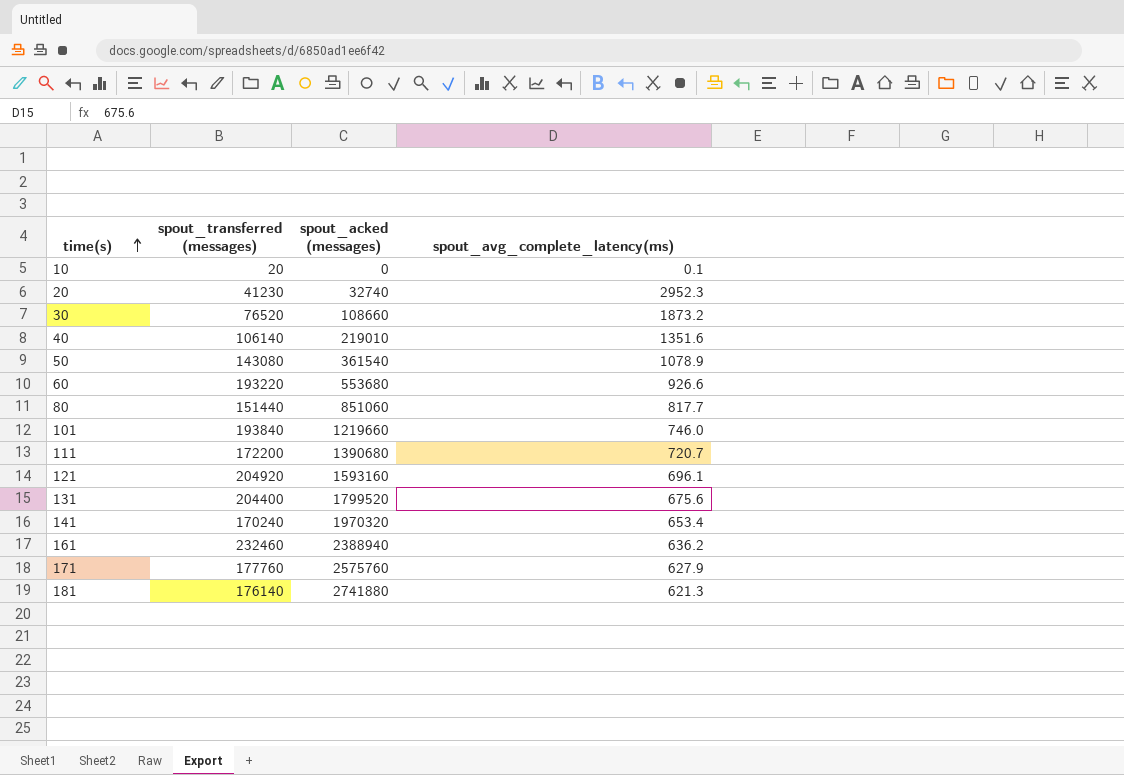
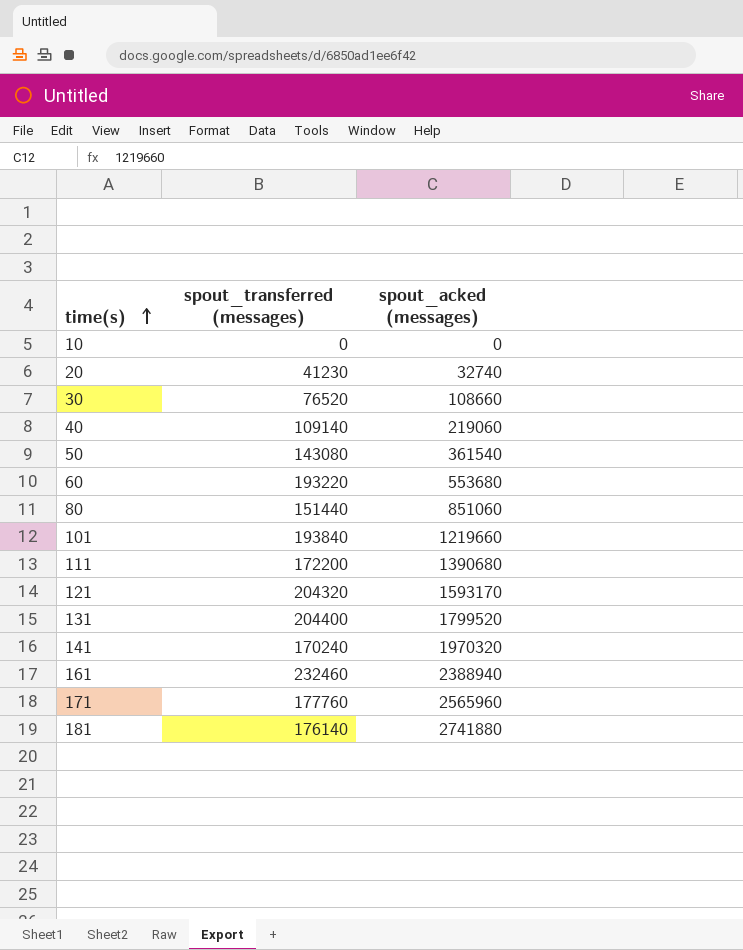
column spout_avg_complete_latency(ms) | position: 4 -> none
10 | spout_transferred (messages): 20 -> 0
40 | spout_transferred (messages): 106140 -> 109140
40 | spout_acked (messages): 219010 -> 219060
121 | spout_transferred (messages): 204920 -> 204320
121 | spout_acked (messages): 1593160 -> 1593170
171 | spout_acked (messages): 2575760 -> 2565960

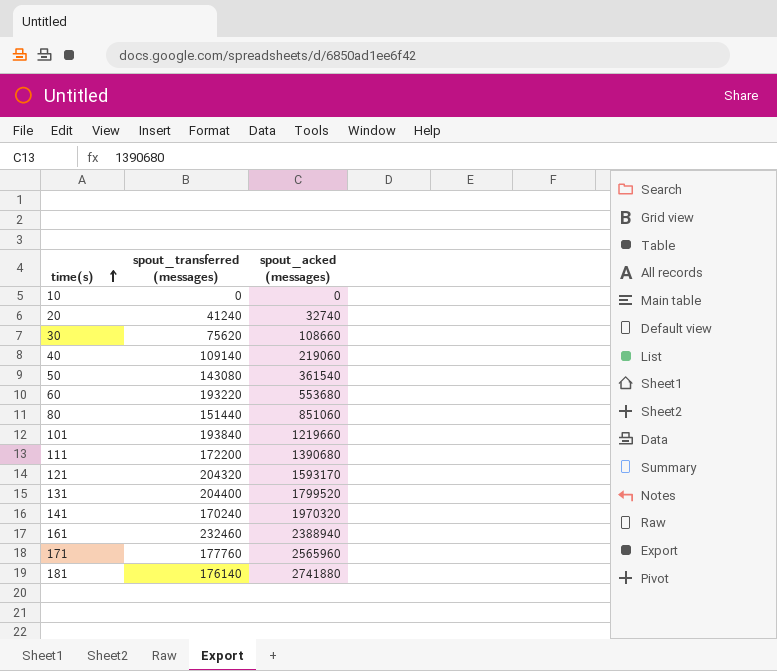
20 | spout_transferred (messages): 41230 -> 41240
30 | spout_transferred (messages): 76520 -> 75620

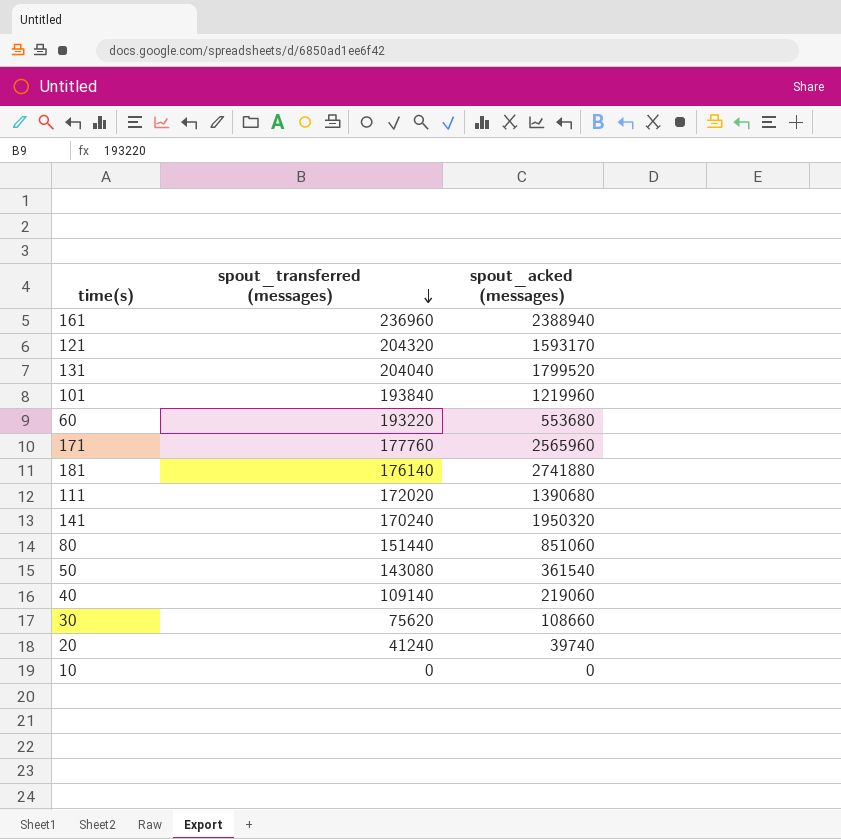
row order: time(s) ascending -> spout_transferred (messages) descending
161 | spout_transferred (messages): 232460 -> 236960
131 | spout_transferred (messages): 204400 -> 204040
101 | spout_acked (messages): 1219660 -> 1219960
111 | spout_transferred (messages): 172200 -> 172020
141 | spout_acked (messages): 1970320 -> 1950320
20 | spout_acked (messages): 32740 -> 39740

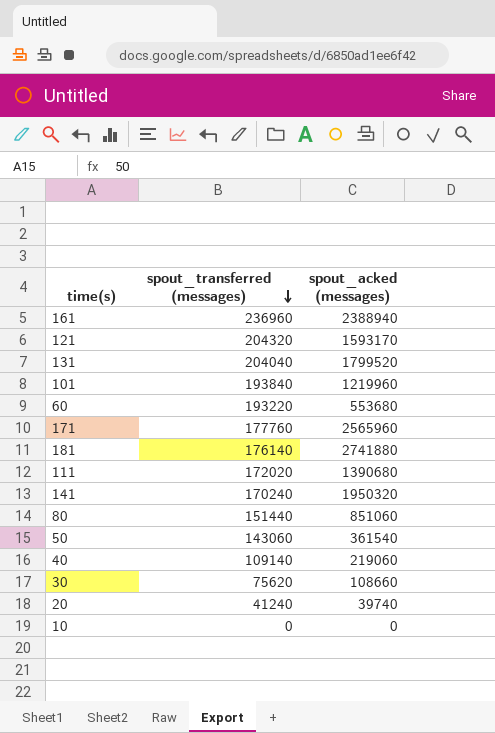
50 | spout_transferred (messages): 143080 -> 143060

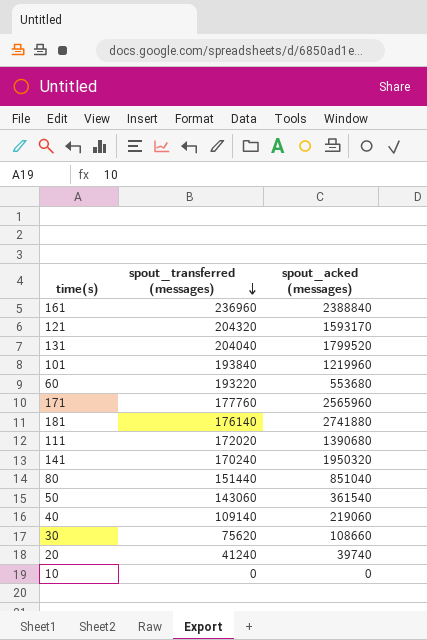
161 | spout_acked (messages): 2388940 -> 2388840
80 | spout_acked (messages): 851060 -> 851040

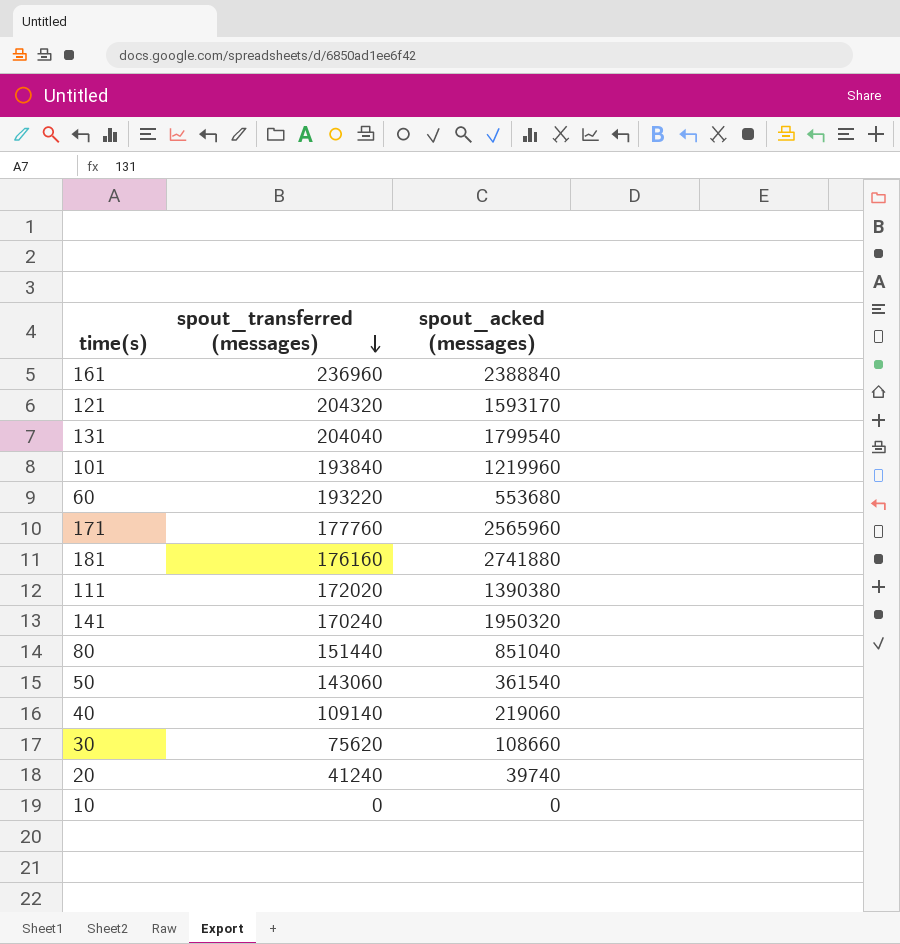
131 | spout_acked (messages): 1799520 -> 1799540
181 | spout_transferred (messages): 176140 -> 176160
111 | spout_acked (messages): 1390680 -> 1390380

